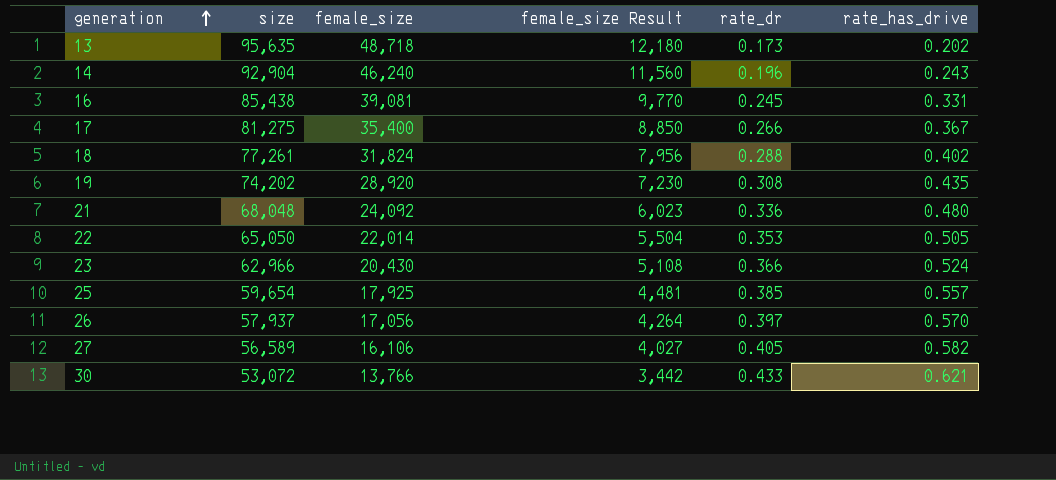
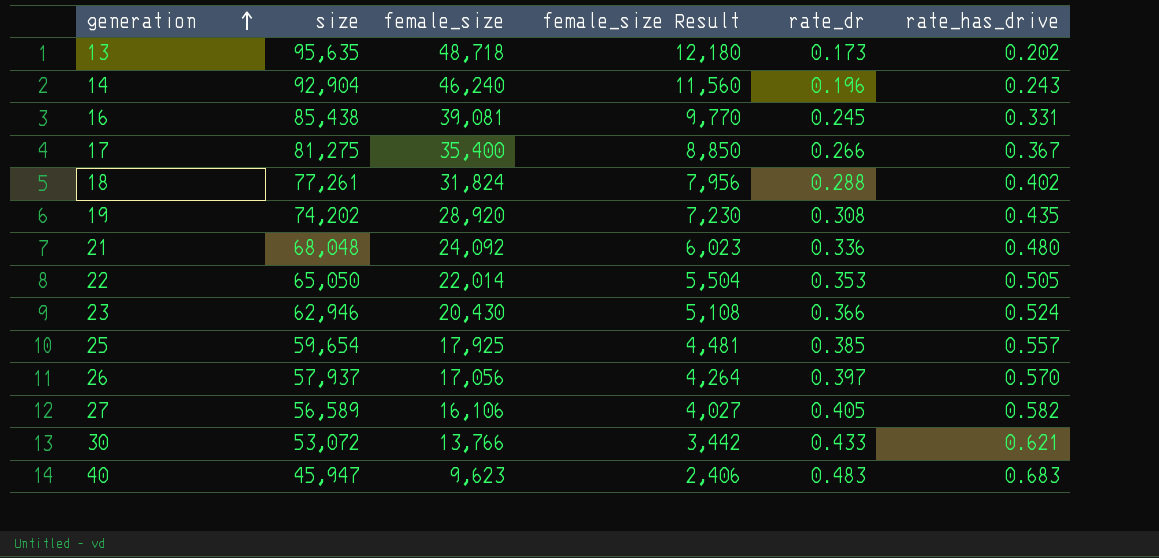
23 | size: 62,966 -> 62,946
row 40: none -> 45,947 | 9,623 | 2,406 | 0.483 | 0.683

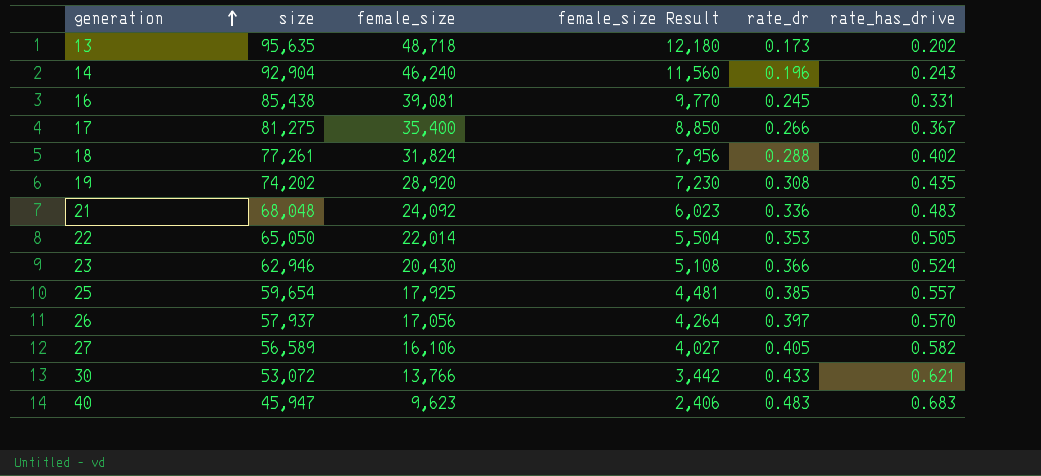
21 | rate_has_drive: 0.480 -> 0.483

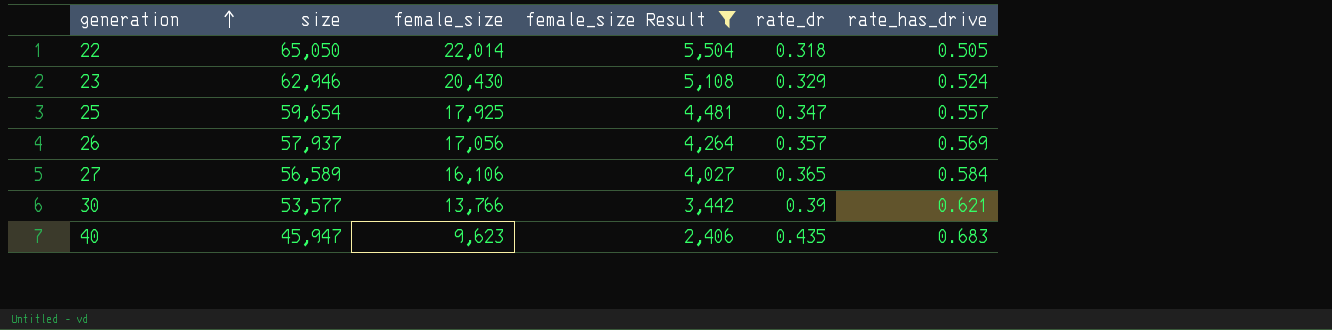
filter: none -> female_size Result <= 5,504
22 | rate_dr: 0.353 -> 0.318
23 | rate_dr: 0.366 -> 0.329
25 | rate_dr: 0.385 -> 0.347
26 | rate_dr: 0.397 -> 0.357
26 | rate_has_drive: 0.570 -> 0.569
27 | rate_dr: 0.405 -> 0.365
27 | rate_has_drive: 0.582 -> 0.584
30 | size: 53,072 -> 53,577
30 | rate_dr: 0.433 -> 0.39
40 | rate_dr: 0.483 -> 0.435

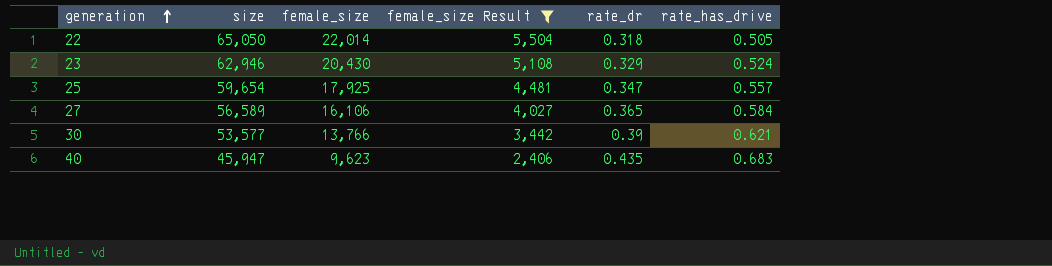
row 26: 57,937 | 17,056 | 4,264 | 0.357 | 0.569 -> none

